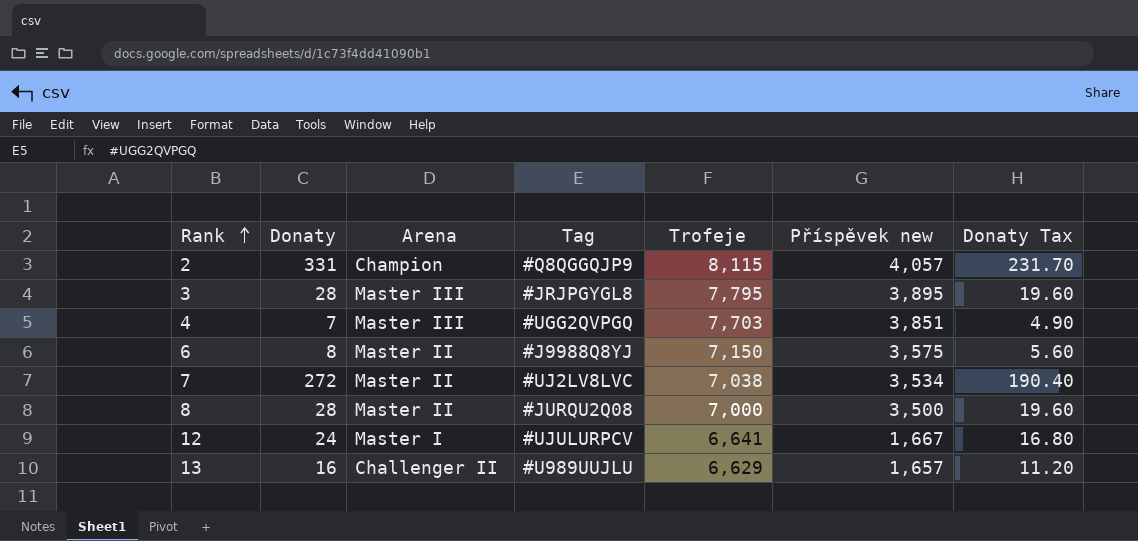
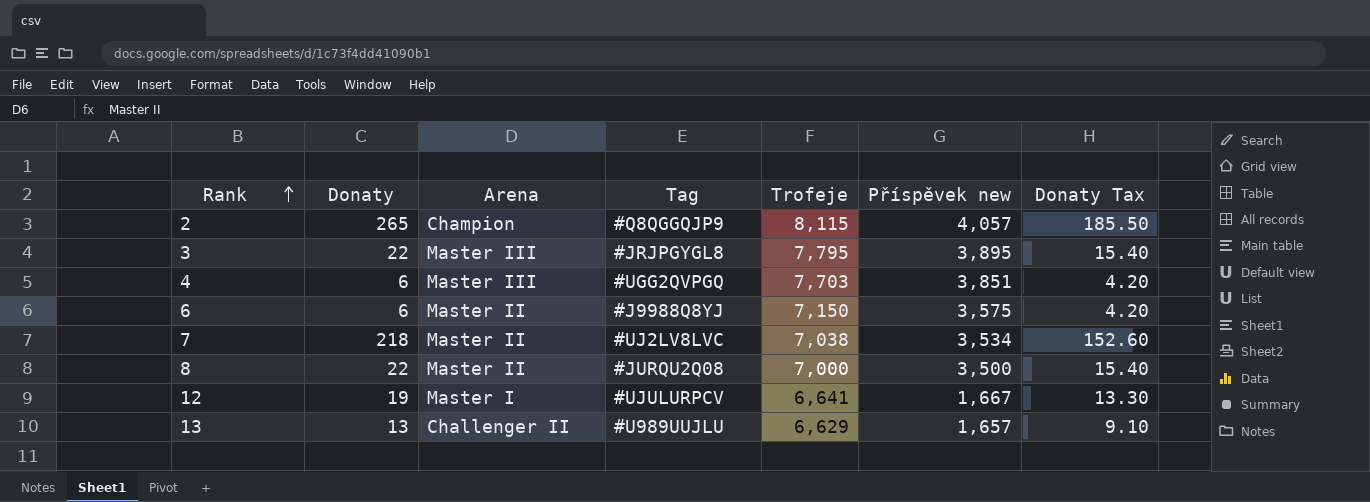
2 | Donaty: 331 -> 265
2 | Donaty Tax: 231.70 -> 185.50
3 | Donaty: 28 -> 22
3 | Donaty Tax: 19.60 -> 15.40
4 | Donaty: 7 -> 6
4 | Donaty Tax: 4.90 -> 4.20
6 | Donaty: 8 -> 6
6 | Donaty Tax: 5.60 -> 4.20
7 | Donaty: 272 -> 218
7 | Donaty Tax: 190.40 -> 152.60
8 | Donaty: 28 -> 22
8 | Donaty Tax: 19.60 -> 15.40
12 | Donaty: 24 -> 19
12 | Donaty Tax: 16.80 -> 13.30
13 | Donaty: 16 -> 13
13 | Donaty Tax: 11.20 -> 9.10

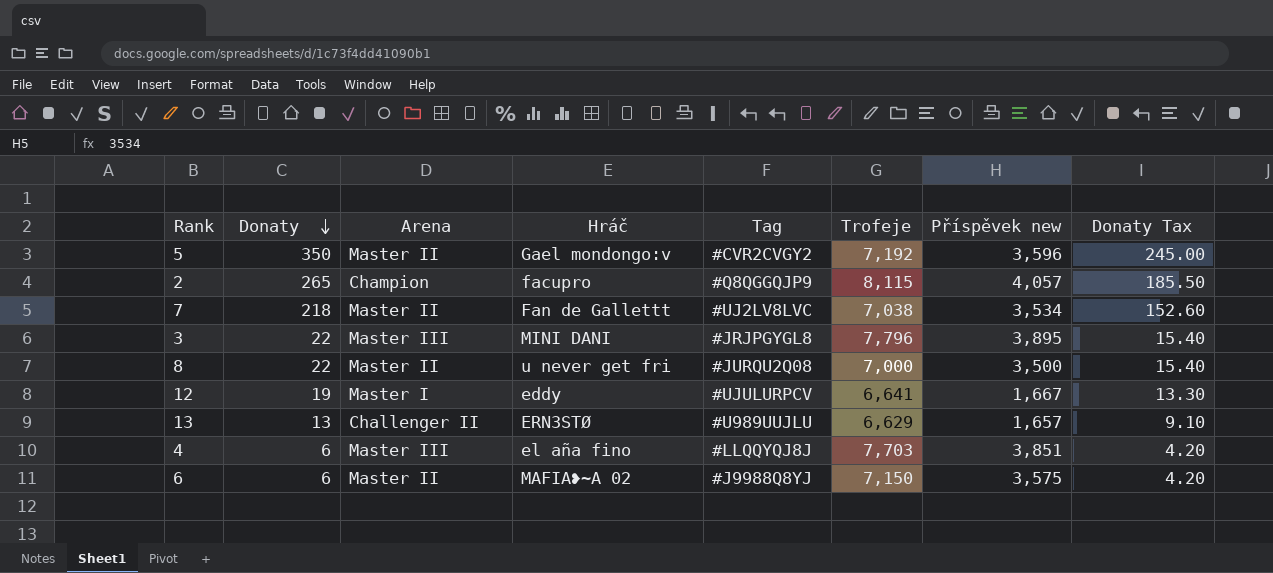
row order: Rank ascending -> Donaty descending
column Hráč | position: none -> 4
row 5: none -> 350 | Master II | Gael mondongo:v | #CVR2CVGY2 | 7,192 | 3,596 | 245.00
3 | Trofeje: 7,795 -> 7,796
4 | Tag: #UGG2QVPGQ -> #LLQQYQJ8J

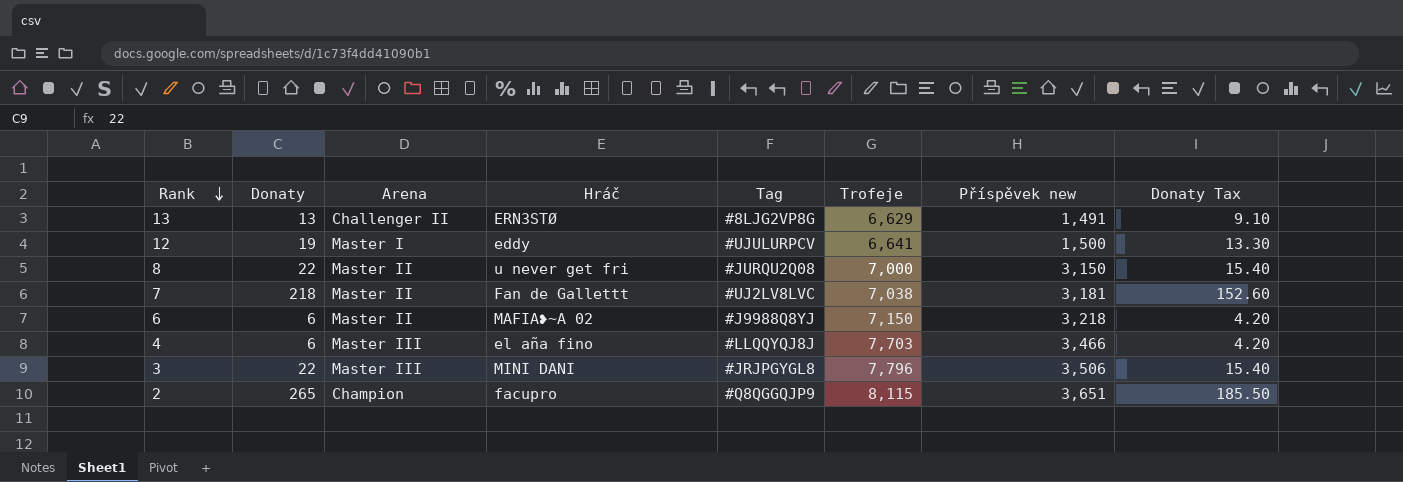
row order: Donaty descending -> Rank descending
row 5: 350 | Master II | Gael mondongo:v | #CVR2CVGY2 | 7,192 | 3,596 | 245.00 -> none
13 | Tag: #U989UUJLU -> #8LJG2VP8G
13 | Příspěvek new: 1,657 -> 1,491
12 | Příspěvek new: 1,667 -> 1,500
8 | Příspěvek new: 3,500 -> 3,150
7 | Příspěvek new: 3,534 -> 3,181
6 | Příspěvek new: 3,575 -> 3,218
4 | Příspěvek new: 3,851 -> 3,466
3 | Příspěvek new: 3,895 -> 3,506
2 | Příspěvek new: 4,057 -> 3,651

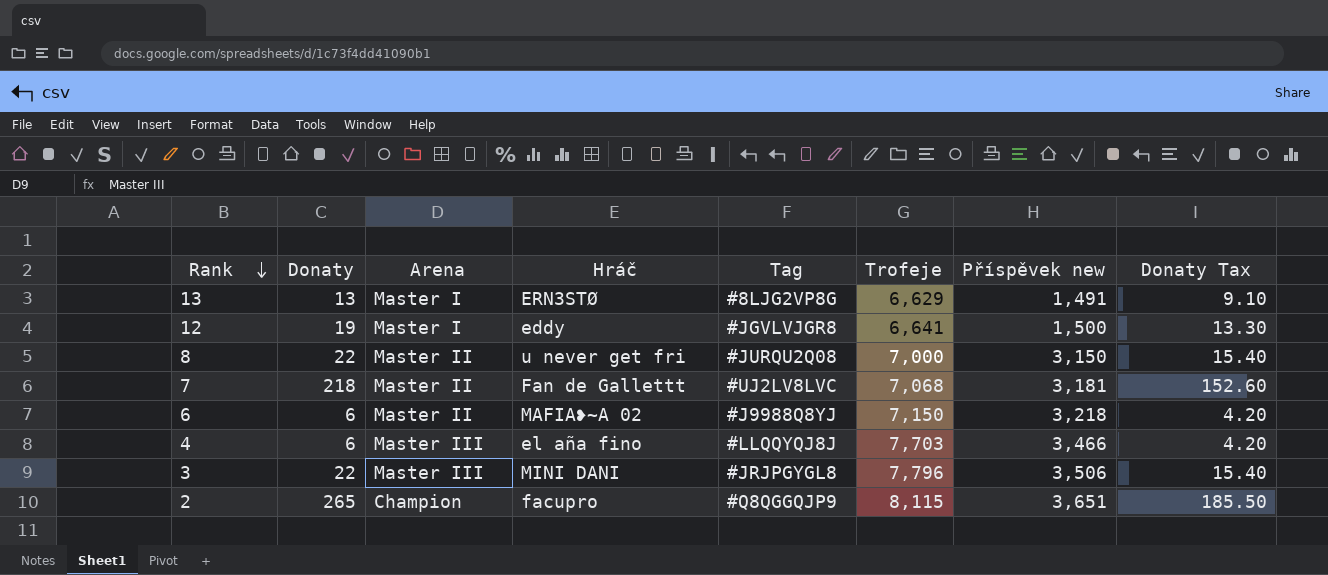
13 | Arena: Challenger II -> Master I
12 | Tag: #UJULURPCV -> #JGVLVJGR8
7 | Trofeje: 7,038 -> 7,068

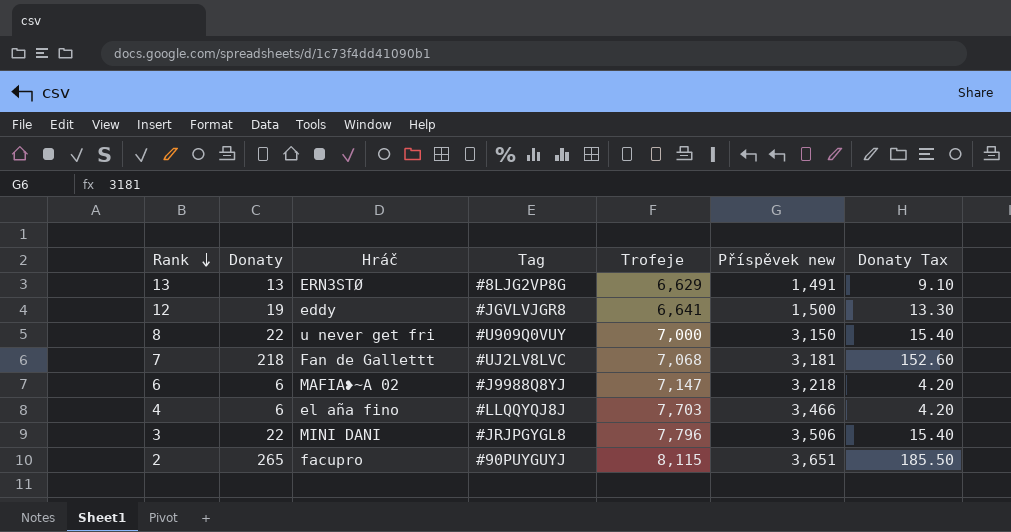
column Arena | position: 3 -> none
8 | Tag: #JURQU2Q08 -> #U909Q0VUY
6 | Trofeje: 7,150 -> 7,147
2 | Tag: #Q8QGGQJP9 -> #90PUYGUYJ

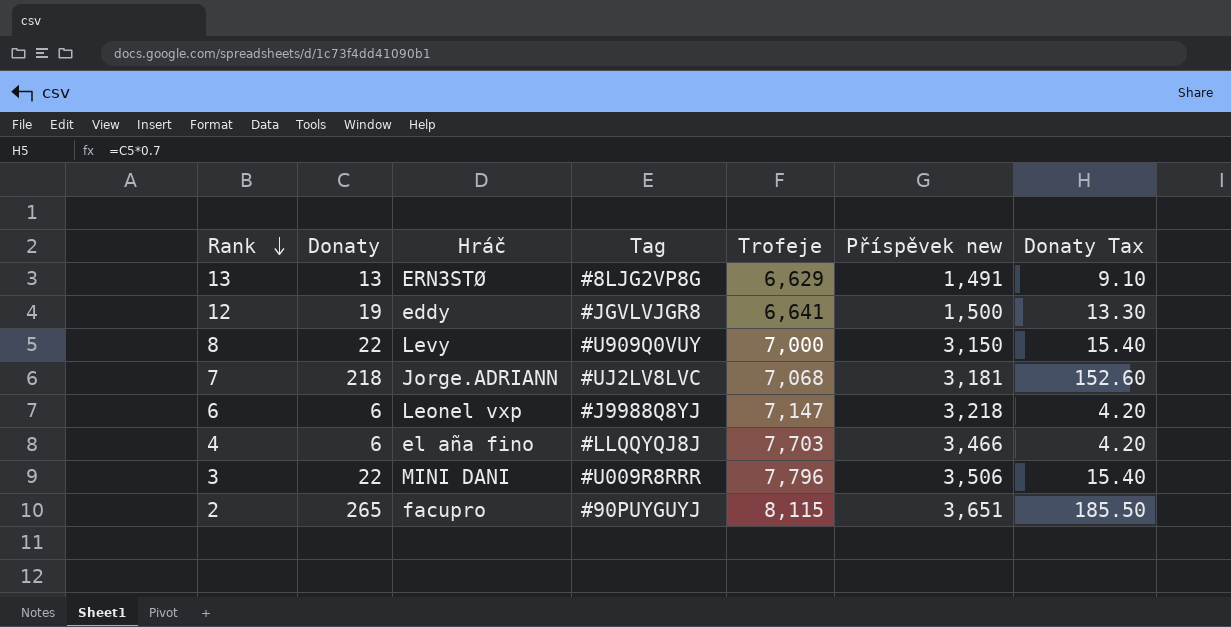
8 | Hráč: u never get fri -> Levy
7 | Hráč: Fan de Gallettt -> Jorge.ADRIANN
6 | Hráč: MAFIA❥~A 02 -> Leonel vxp
3 | Tag: #JRJPGYGL8 -> #U009R8RRR

